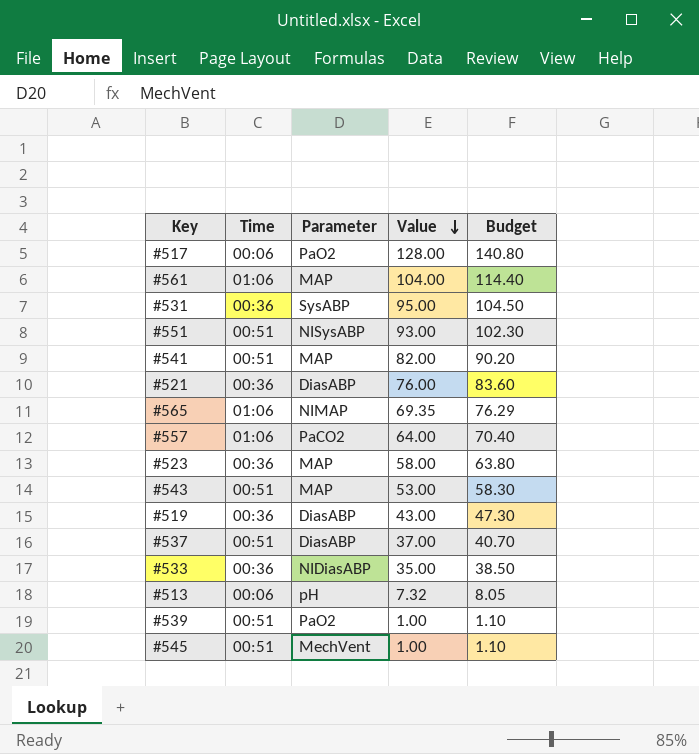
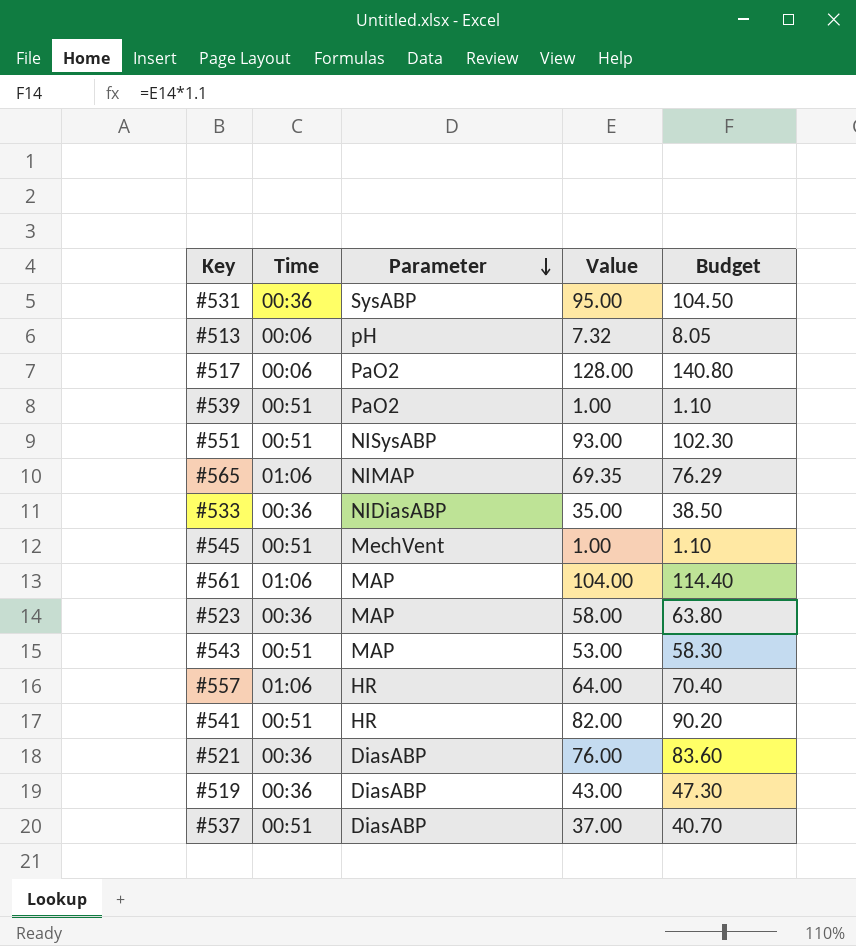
row order: Value descending -> Parameter descending
#557 | Parameter: PaCO2 -> HR
#541 | Parameter: MAP -> HR

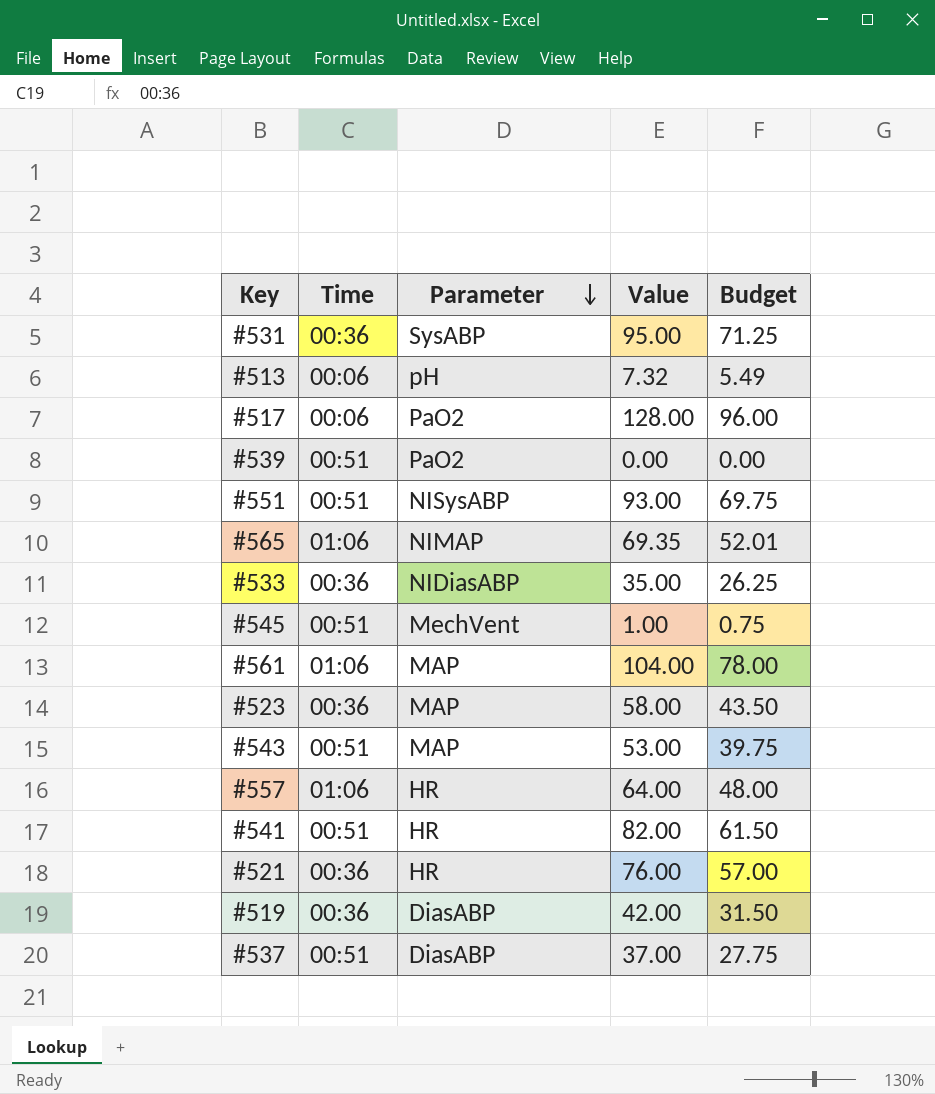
column Budget | formula: [Value] * 1.1 -> [Value] * 0.75
#539 | Value: 1.00 -> 0.00
#521 | Parameter: DiasABP -> HR
#519 | Value: 43.00 -> 42.00

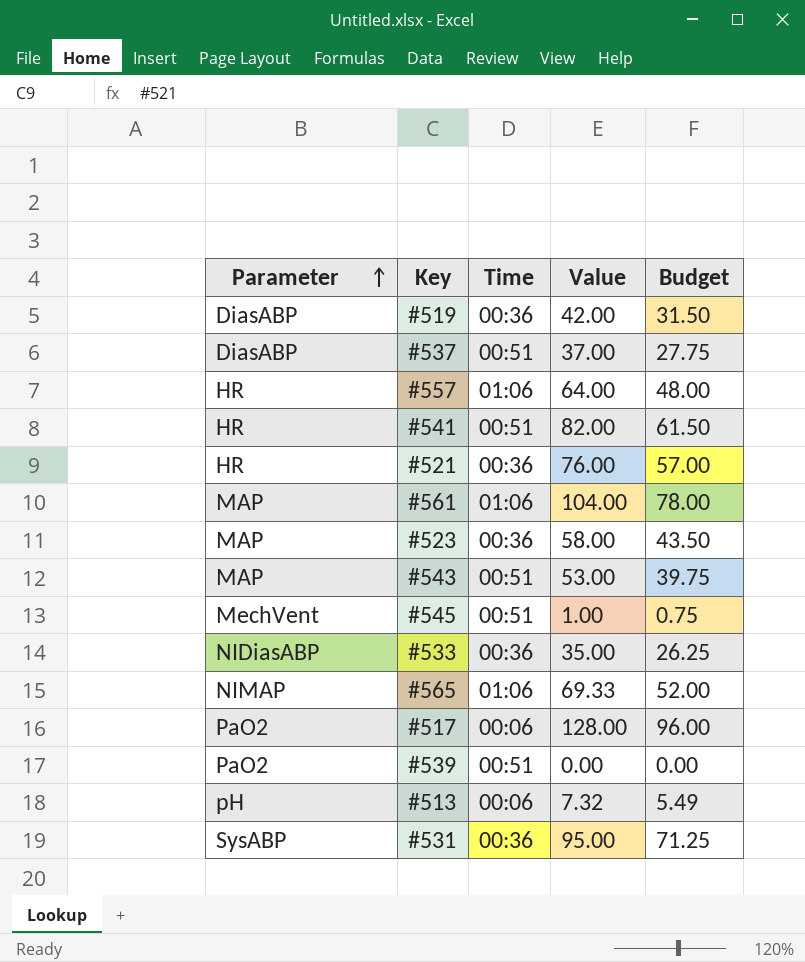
row order: Parameter descending -> Parameter ascending
column Parameter | position: 3 -> 1
row #551: 00:51 | NISysABP | 93.00 | 69.75 -> none
#565 | Value: 69.35 -> 69.33
#565 | Budget: 52.01 -> 52.00

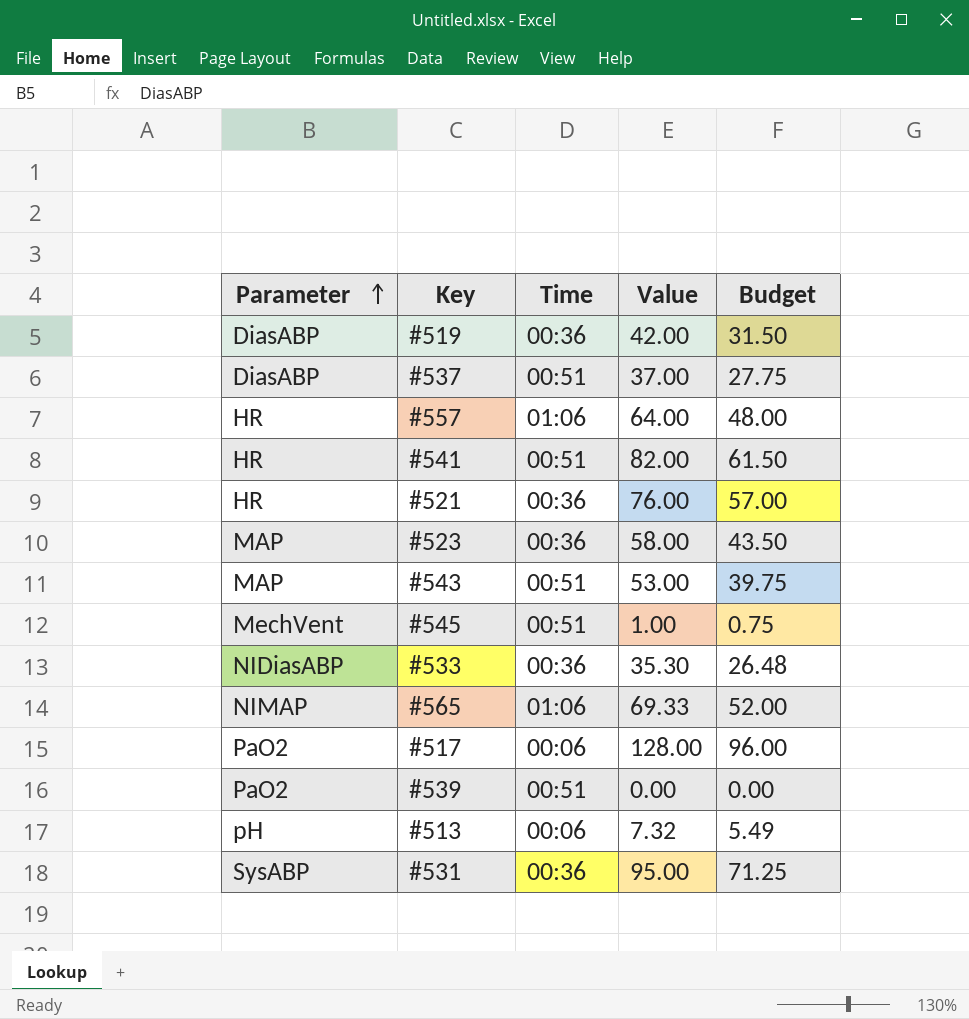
row #561: MAP | 01:06 | 104.00 | 78.00 -> none
#533 | Value: 35.00 -> 35.30
#533 | Budget: 26.25 -> 26.48

